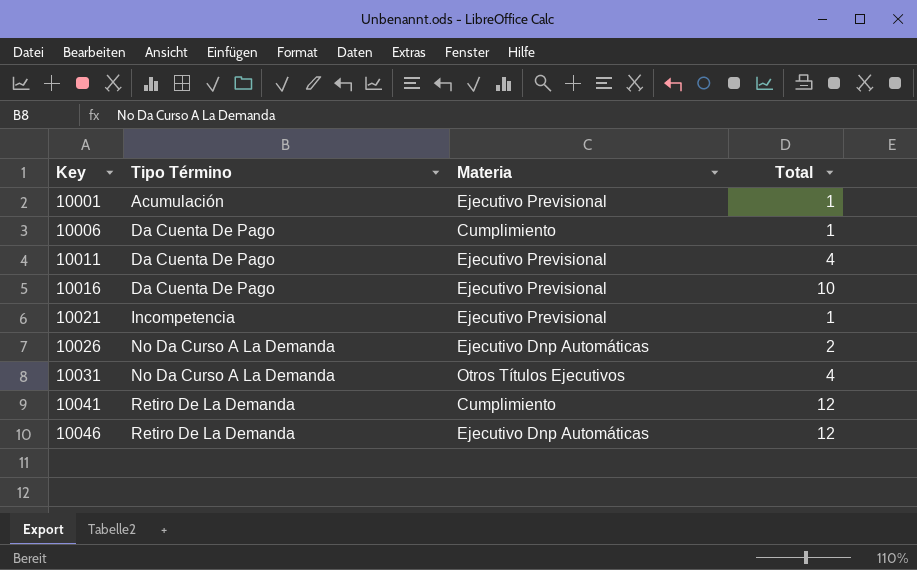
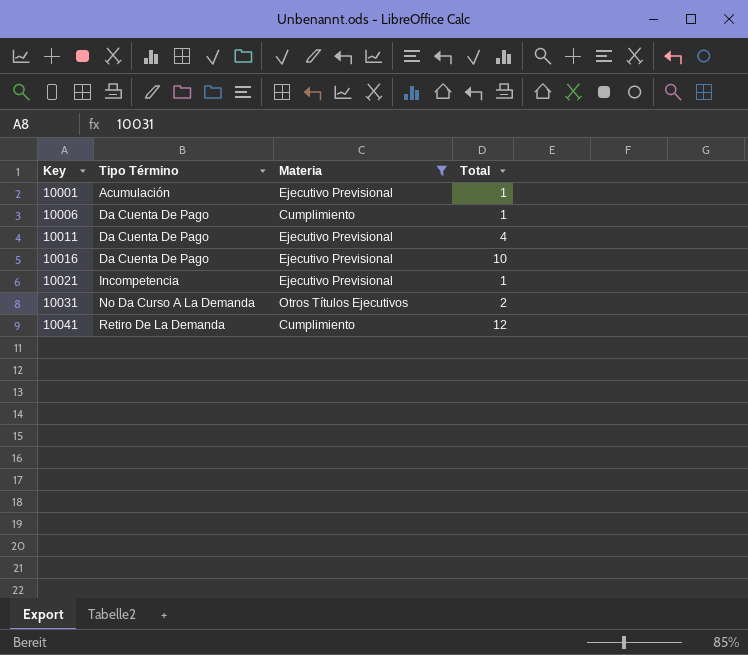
filter: none -> Materia != Ejecutivo Dnp Automáticas
10031 | Total: 4 -> 2

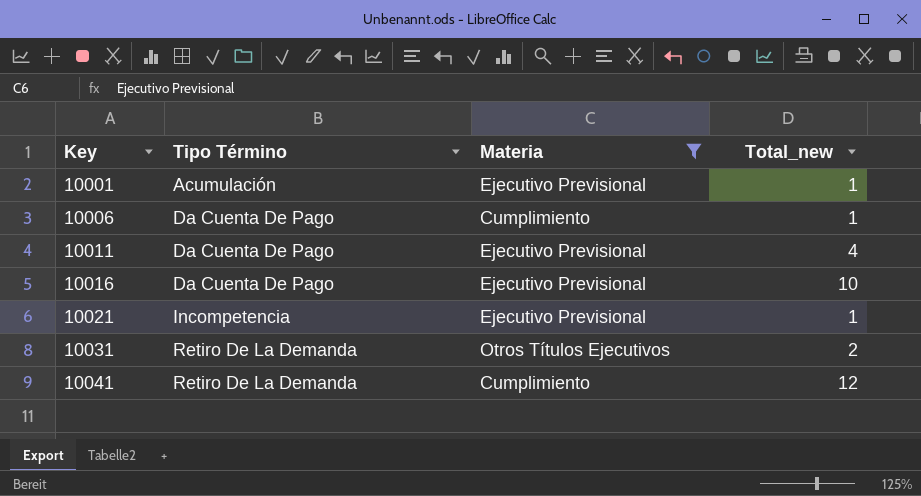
column name: Total -> Total_new
10031 | Tipo Término: No Da Curso A La Demanda -> Retiro De La Demanda

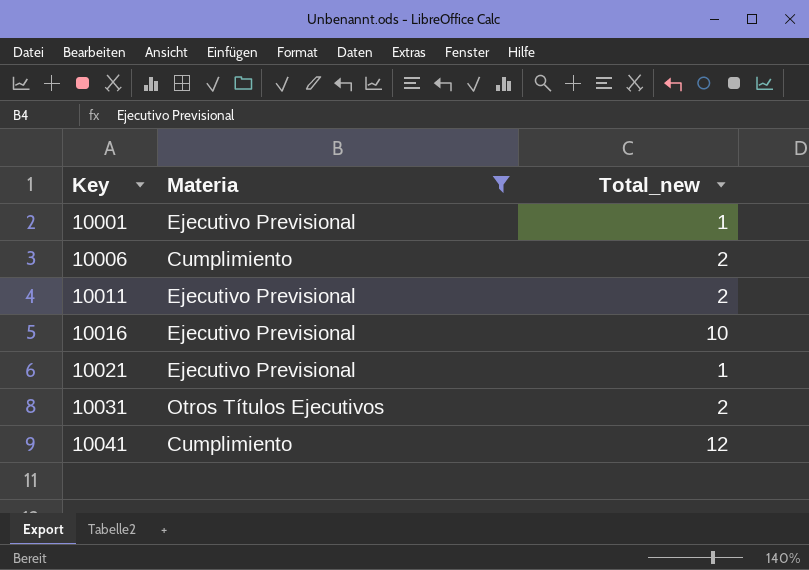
column Tipo Término | position: 2 -> none
10006 | Total_new: 1 -> 2
10011 | Total_new: 4 -> 2

